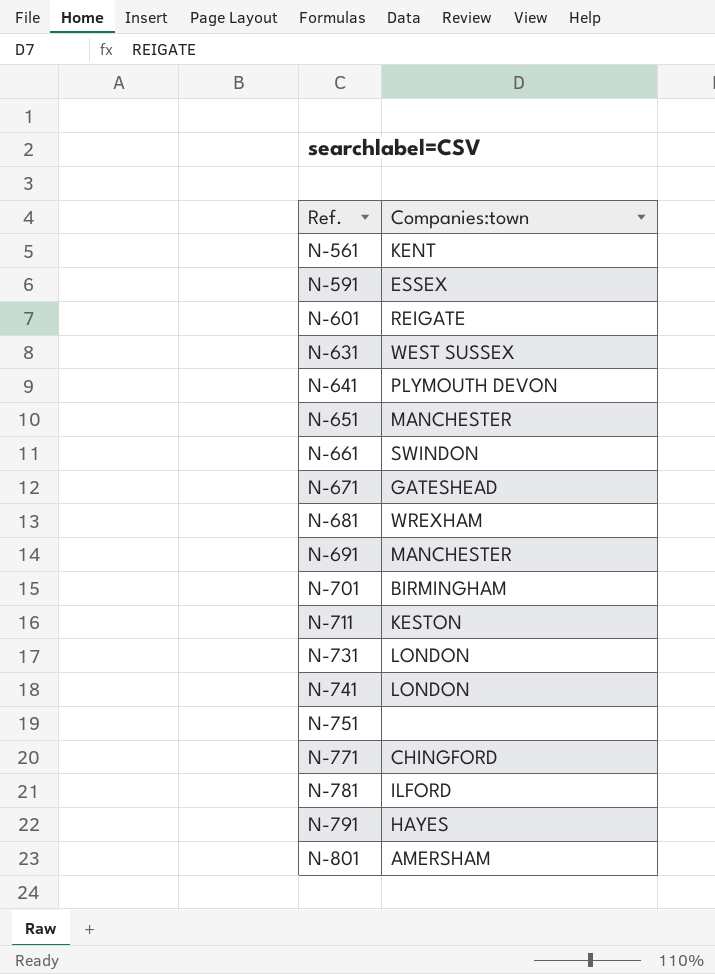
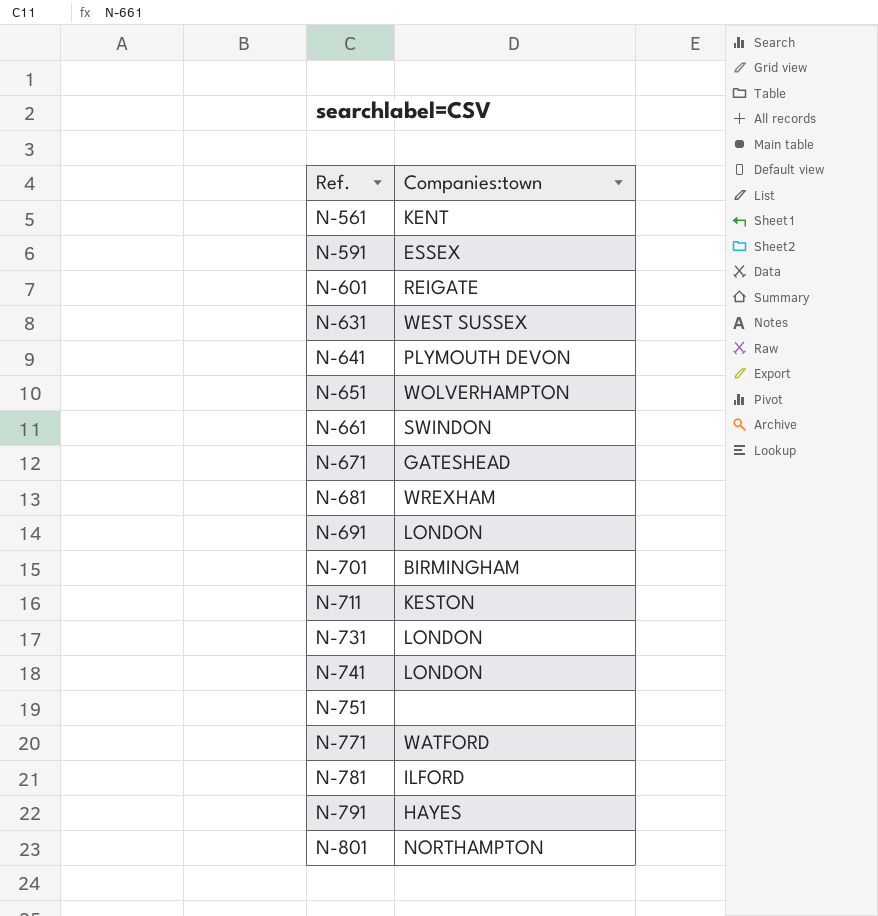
N-651 | Companies:town: MANCHESTER -> WOLVERHAMPTON
N-691 | Companies:town: MANCHESTER -> LONDON
N-771 | Companies:town: CHINGFORD -> WATFORD
N-801 | Companies:town: AMERSHAM -> NORTHAMPTON

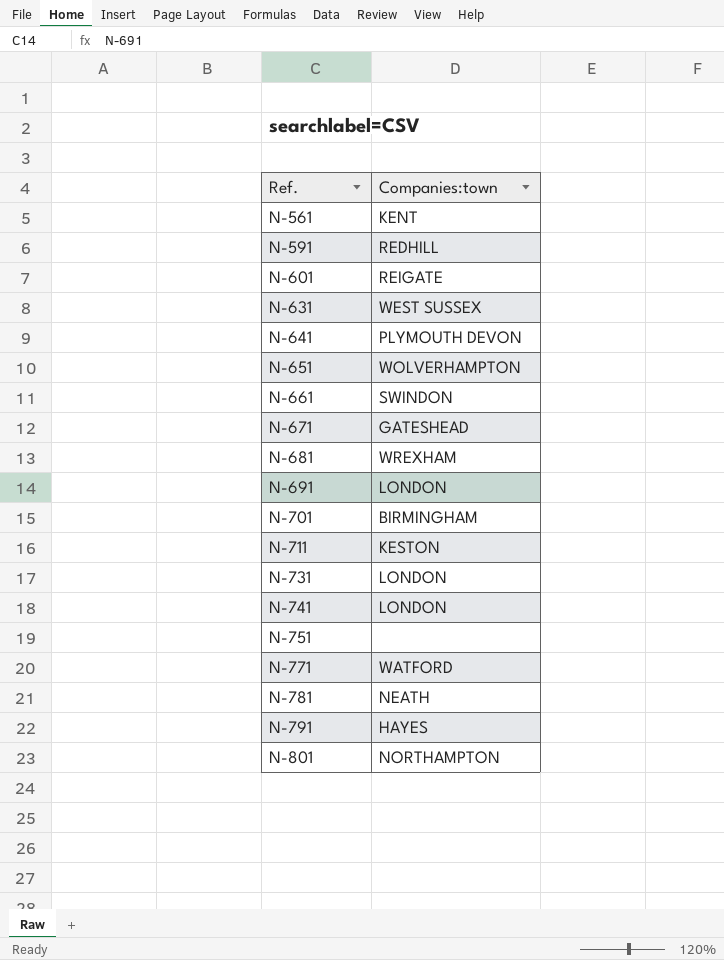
N-591 | Companies:town: ESSEX -> REDHILL
N-781 | Companies:town: ILFORD -> NEATH

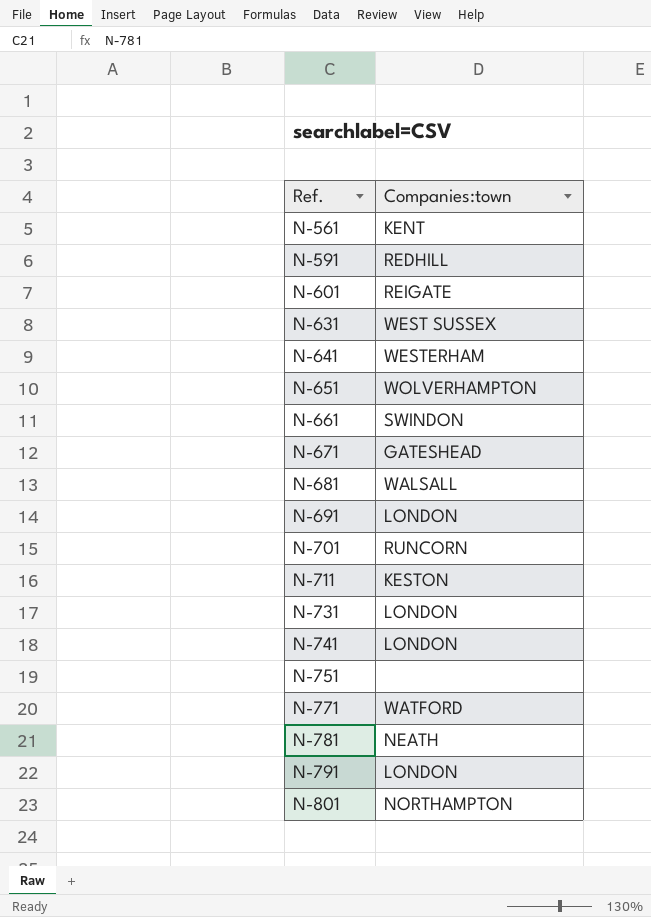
N-641 | Companies:town: PLYMOUTH DEVON -> WESTERHAM
N-681 | Companies:town: WREXHAM -> WALSALL
N-701 | Companies:town: BIRMINGHAM -> RUNCORN
N-791 | Companies:town: HAYES -> LONDON

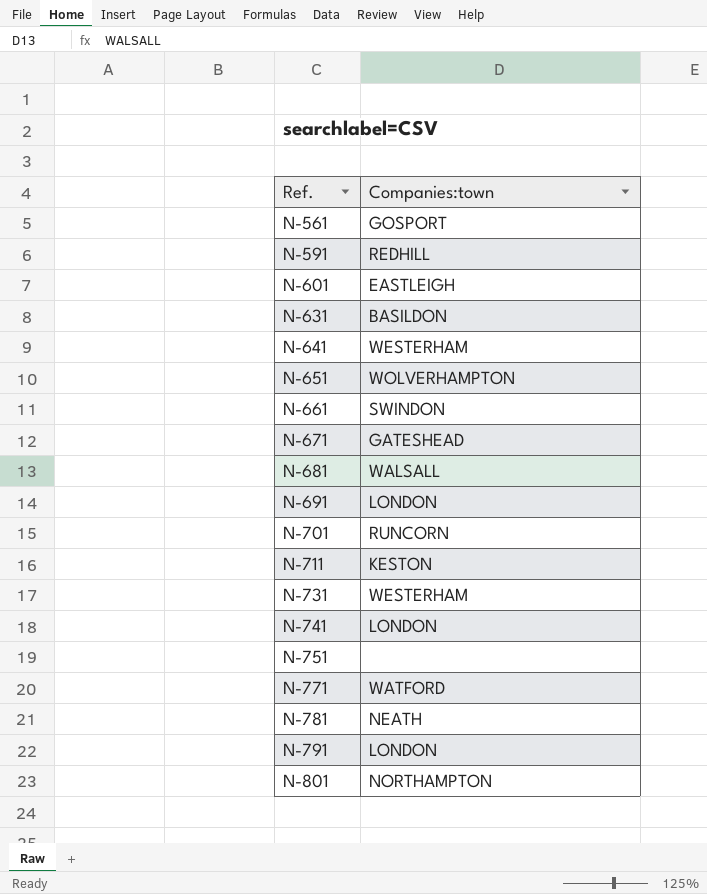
N-561 | Companies:town: KENT -> GOSPORT
N-601 | Companies:town: REIGATE -> EASTLEIGH
N-631 | Companies:town: WEST SUSSEX -> BASILDON
N-731 | Companies:town: LONDON -> WESTERHAM

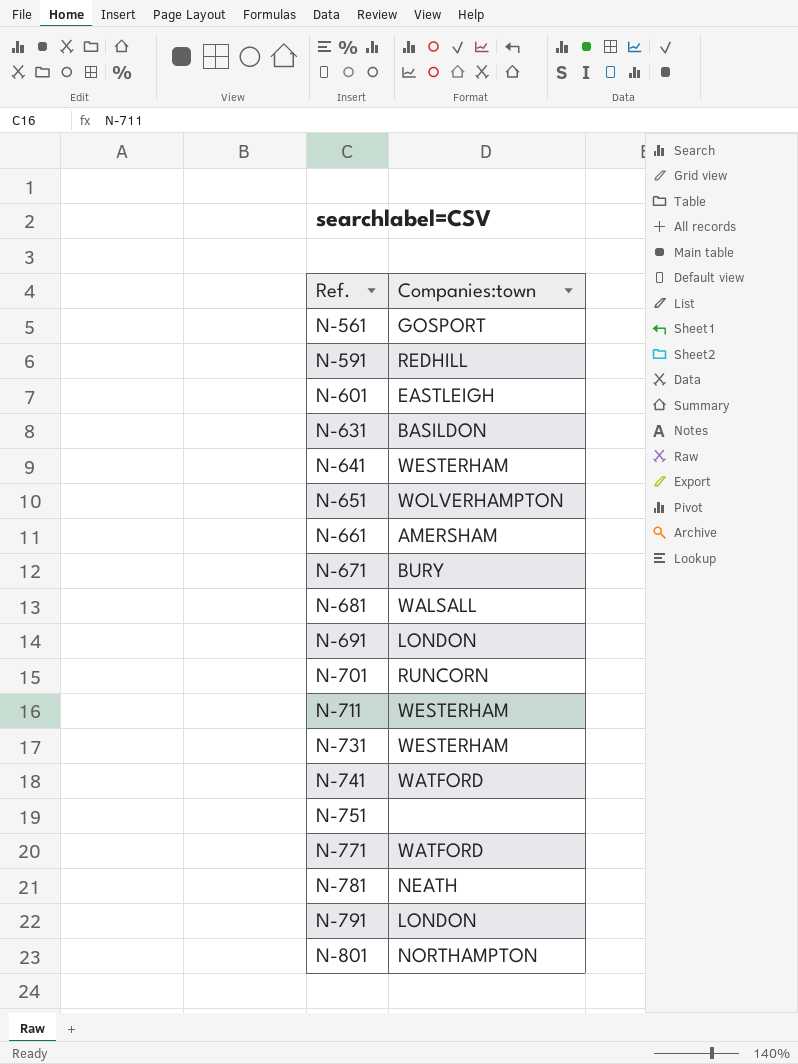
N-661 | Companies:town: SWINDON -> AMERSHAM
N-671 | Companies:town: GATESHEAD -> BURY
N-711 | Companies:town: KESTON -> WESTERHAM
N-741 | Companies:town: LONDON -> WATFORD

